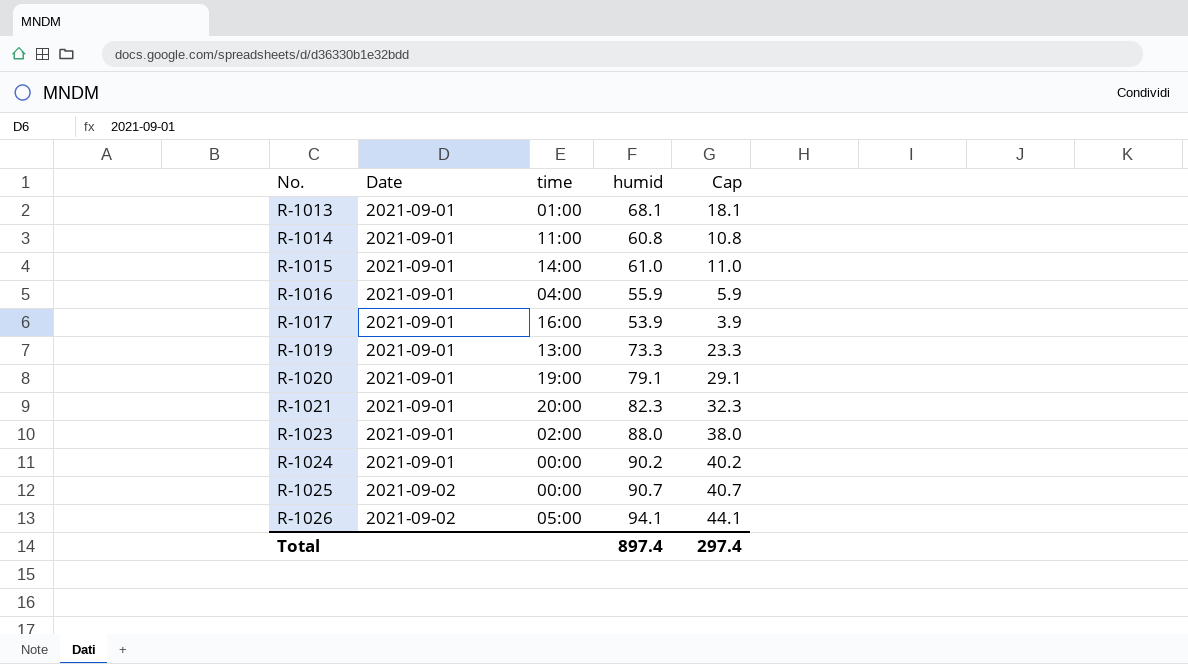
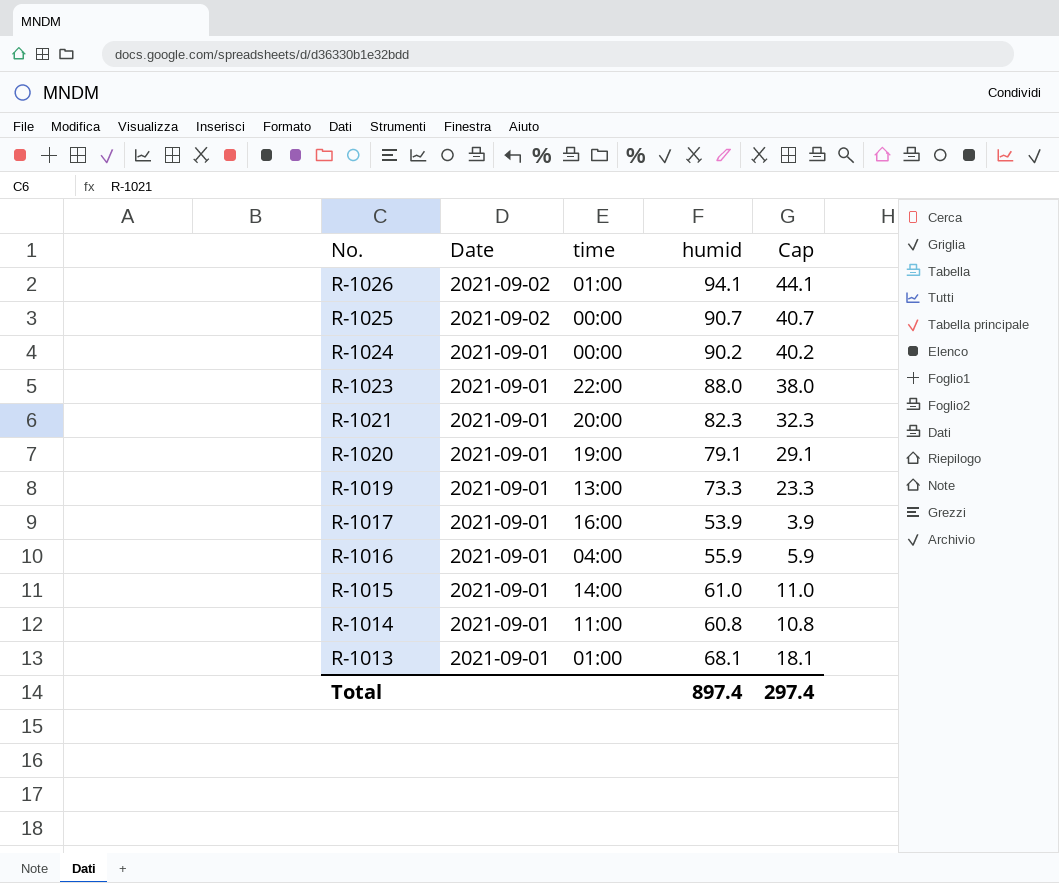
row order: No. ascending -> No. descending
R-1026 | time: 05:00 -> 01:00
R-1023 | time: 02:00 -> 22:00

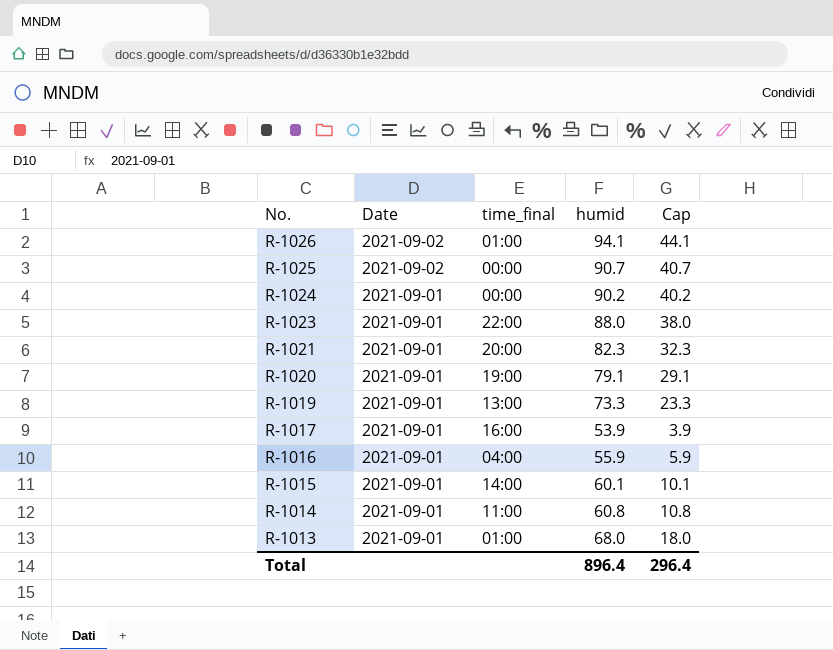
column name: time -> time_final
R-1015 | humid: 61.0 -> 60.1
R-1015 | Cap: 11.0 -> 10.1
R-1013 | humid: 68.1 -> 68.0
R-1013 | Cap: 18.1 -> 18.0
Total | humid: 897.4 -> 896.4
Total | Cap: 297.4 -> 296.4

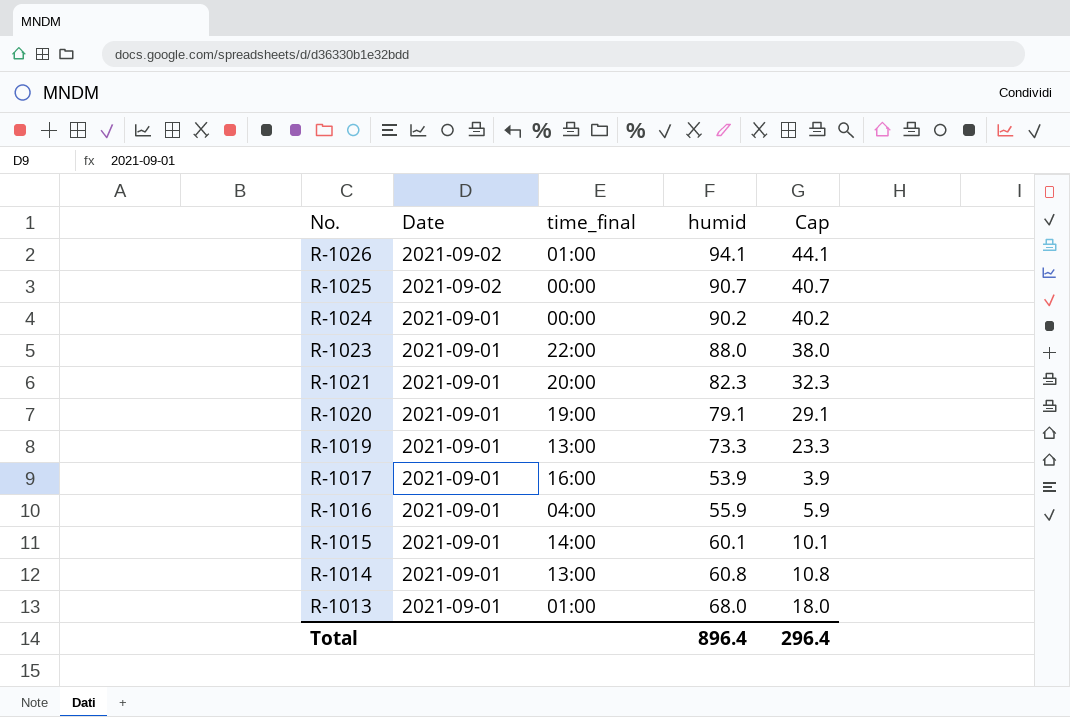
R-1014 | time_final: 11:00 -> 13:00

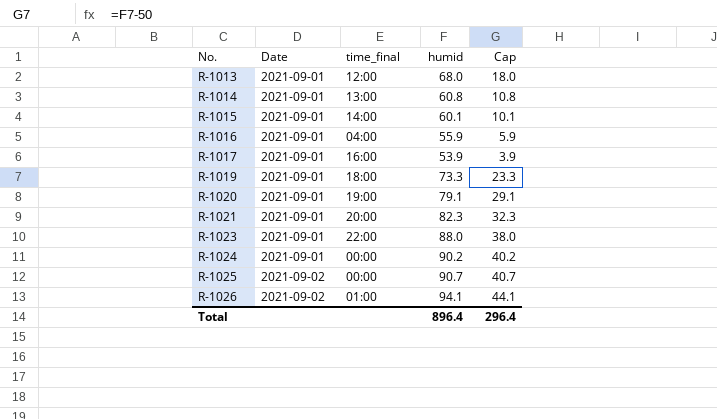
row order: No. descending -> No. ascending
R-1013 | time_final: 01:00 -> 12:00
R-1019 | time_final: 13:00 -> 18:00

